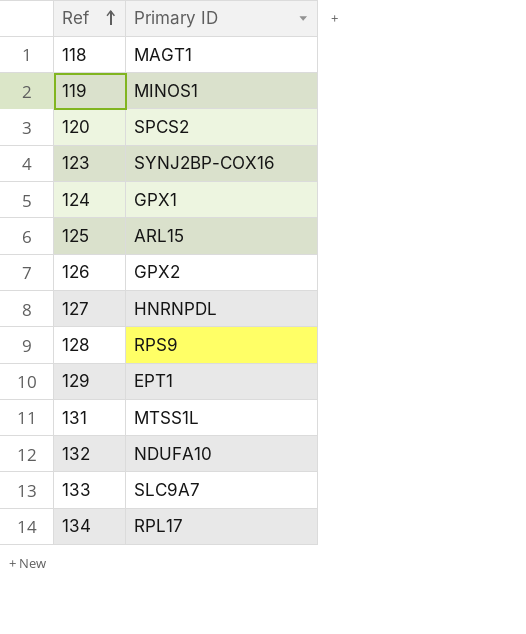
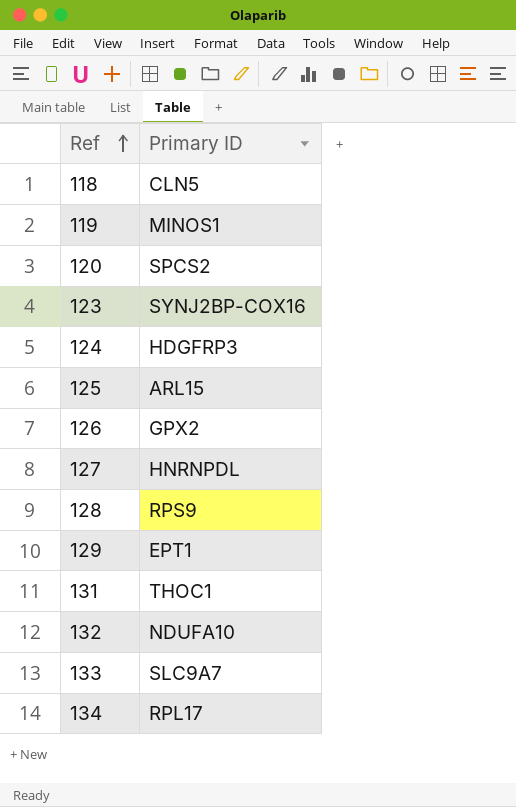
118 | Primary ID: MAGT1 -> CLN5
124 | Primary ID: GPX1 -> HDGFRP3
131 | Primary ID: MTSS1L -> THOC1

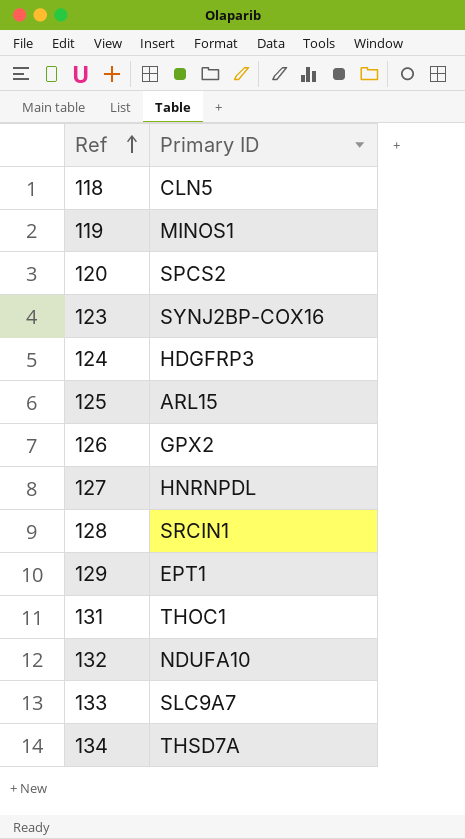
128 | Primary ID: RPS9 -> SRCIN1
134 | Primary ID: RPL17 -> THSD7A

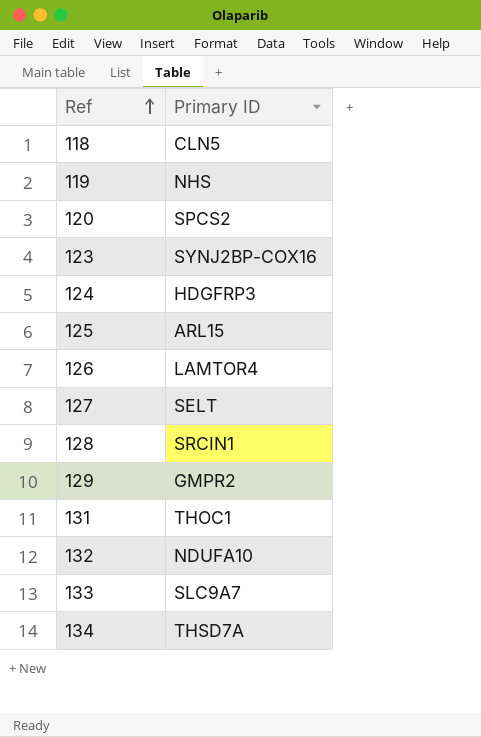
119 | Primary ID: MINOS1 -> NHS
126 | Primary ID: GPX2 -> LAMTOR4
127 | Primary ID: HNRNPDL -> SELT
129 | Primary ID: EPT1 -> GMPR2

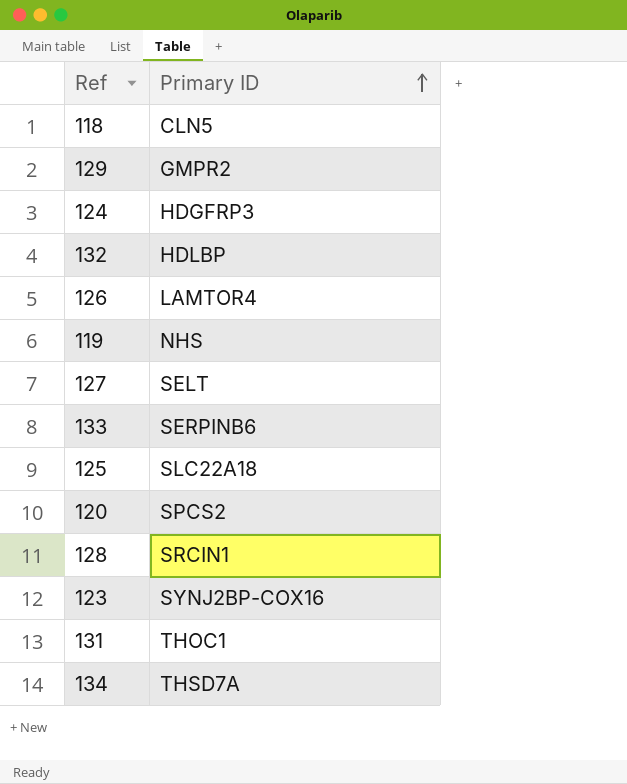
row order: Ref ascending -> Primary ID ascending
132 | Primary ID: NDUFA10 -> HDLBP
133 | Primary ID: SLC9A7 -> SERPINB6
125 | Primary ID: ARL15 -> SLC22A18

